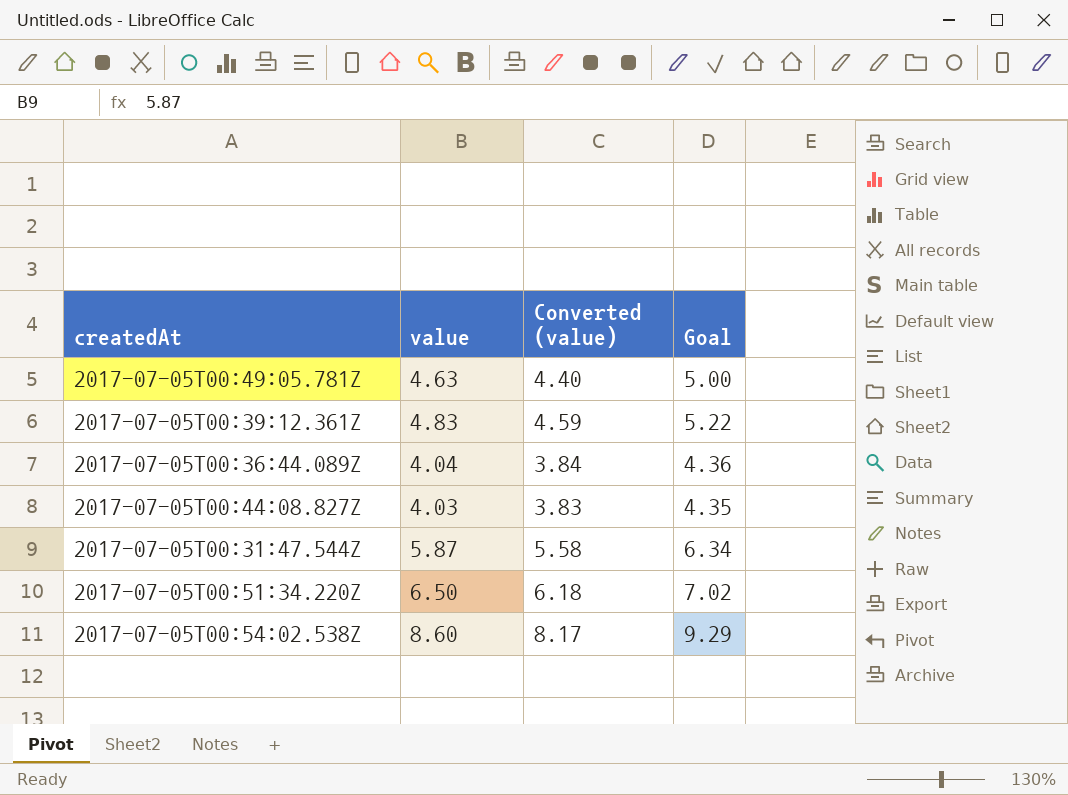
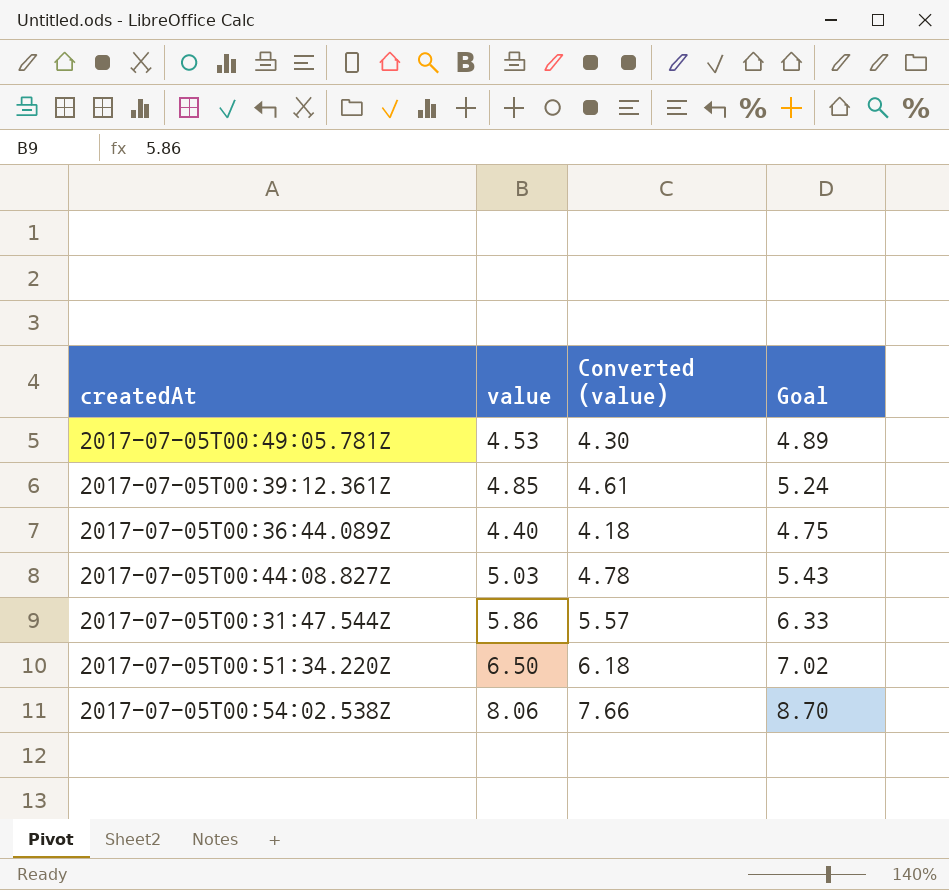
2017-07-05T00:49:05.781Z | value: 4.63 -> 4.53
2017-07-05T00:49:05.781Z | Converted (value): 4.40 -> 4.30
2017-07-05T00:49:05.781Z | Goal: 5.00 -> 4.89
2017-07-05T00:39:12.361Z | value: 4.83 -> 4.85
2017-07-05T00:39:12.361Z | Converted (value): 4.59 -> 4.61
2017-07-05T00:39:12.361Z | Goal: 5.22 -> 5.24
2017-07-05T00:36:44.089Z | value: 4.04 -> 4.40
2017-07-05T00:36:44.089Z | Converted (value): 3.84 -> 4.18
2017-07-05T00:36:44.089Z | Goal: 4.36 -> 4.75
2017-07-05T00:44:08.827Z | value: 4.03 -> 5.03
2017-07-05T00:44:08.827Z | Converted (value): 3.83 -> 4.78
2017-07-05T00:44:08.827Z | Goal: 4.35 -> 5.43
2017-07-05T00:31:47.544Z | value: 5.87 -> 5.86
2017-07-05T00:31:47.544Z | Converted (value): 5.58 -> 5.57
2017-07-05T00:31:47.544Z | Goal: 6.34 -> 6.33
2017-07-05T00:54:02.538Z | value: 8.60 -> 8.06
2017-07-05T00:54:02.538Z | Converted (value): 8.17 -> 7.66
2017-07-05T00:54:02.538Z | Goal: 9.29 -> 8.70

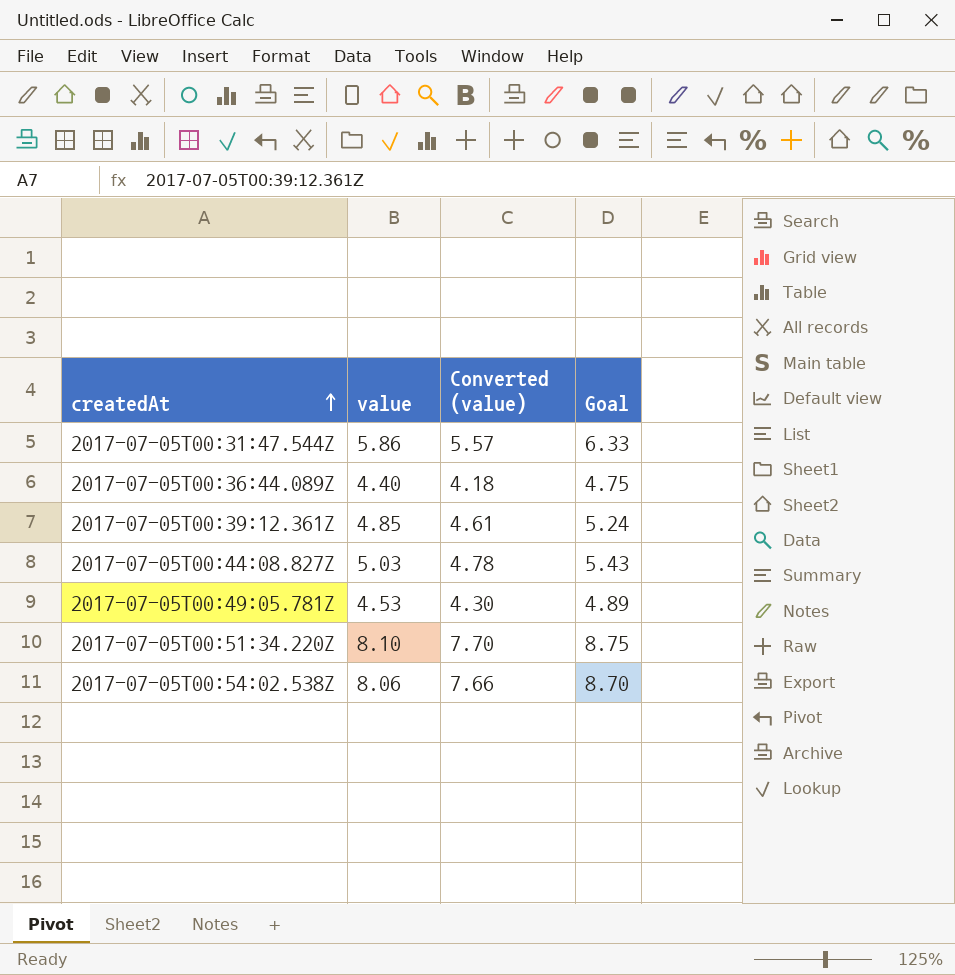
row order: none -> createdAt ascending
2017-07-05T00:51:34.220Z | value: 6.50 -> 8.10
2017-07-05T00:51:34.220Z | Converted (value): 6.18 -> 7.70
2017-07-05T00:51:34.220Z | Goal: 7.02 -> 8.75

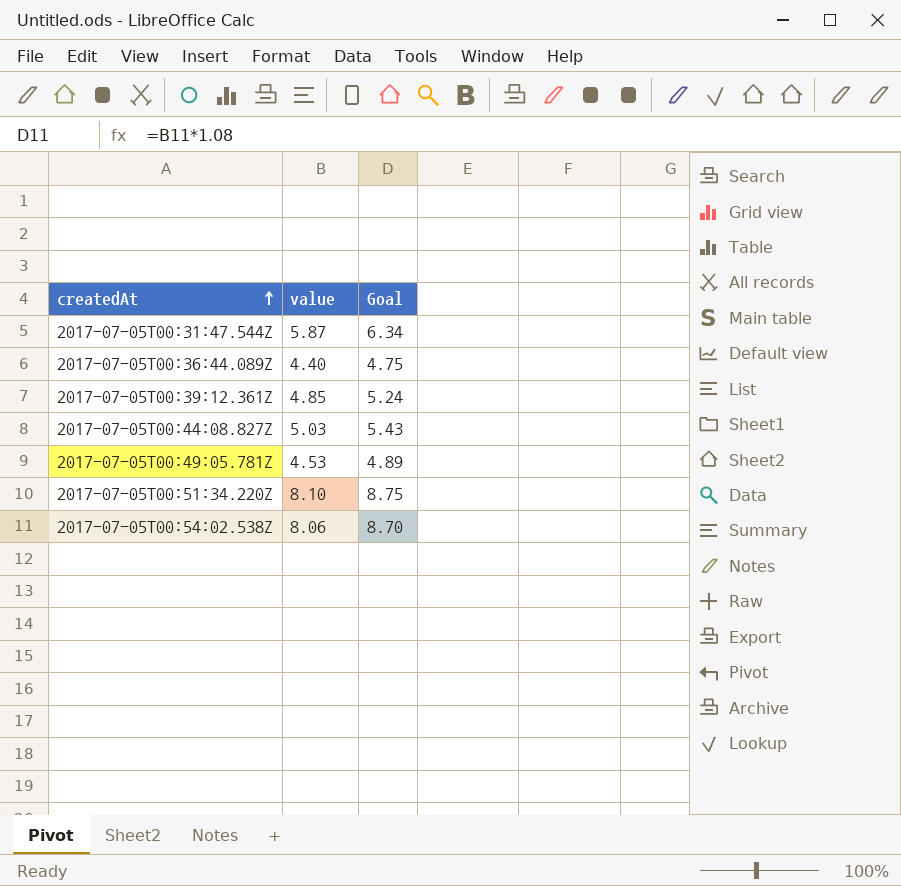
column Converted (value) | formula: [value] * 0.95 -> none
2017-07-05T00:31:47.544Z | value: 5.86 -> 5.87
2017-07-05T00:31:47.544Z | Goal: 6.33 -> 6.34

